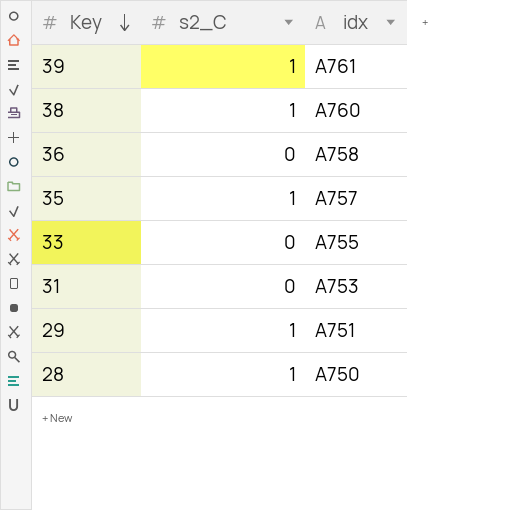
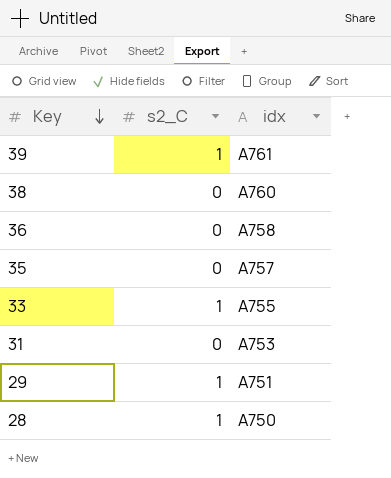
38 | s2_C: 1 -> 0
35 | s2_C: 1 -> 0
33 | s2_C: 0 -> 1

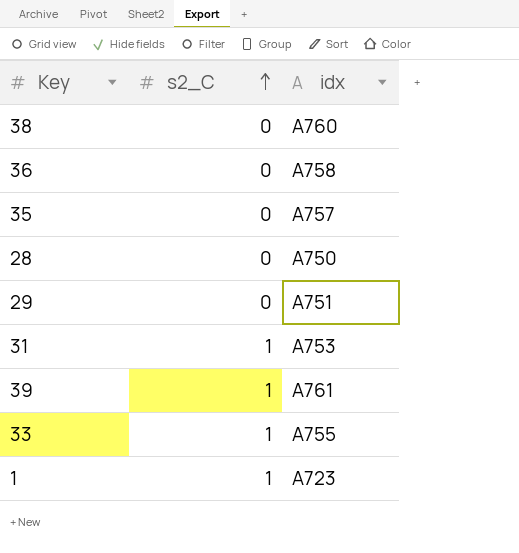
row order: Key descending -> s2_C ascending
28 | s2_C: 1 -> 0
29 | s2_C: 1 -> 0
31 | s2_C: 0 -> 1
row 1: none -> 1 | A723

